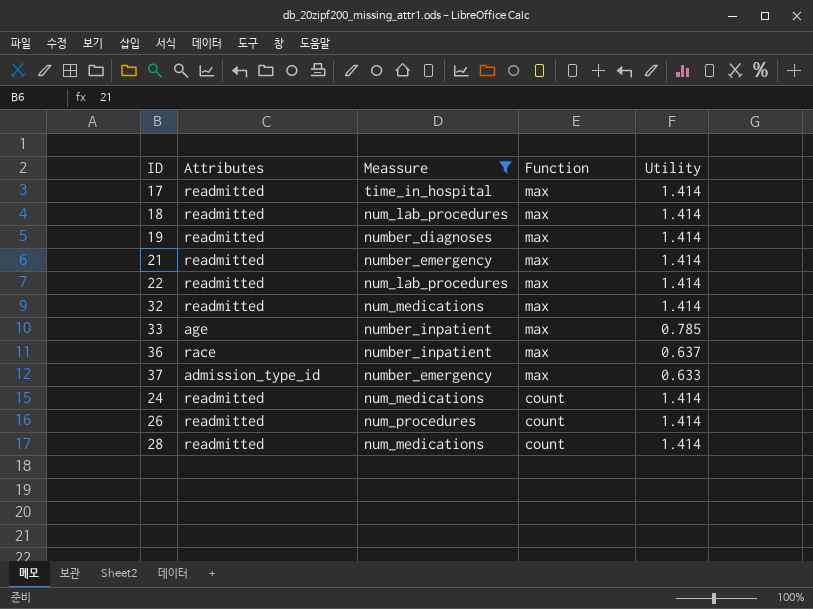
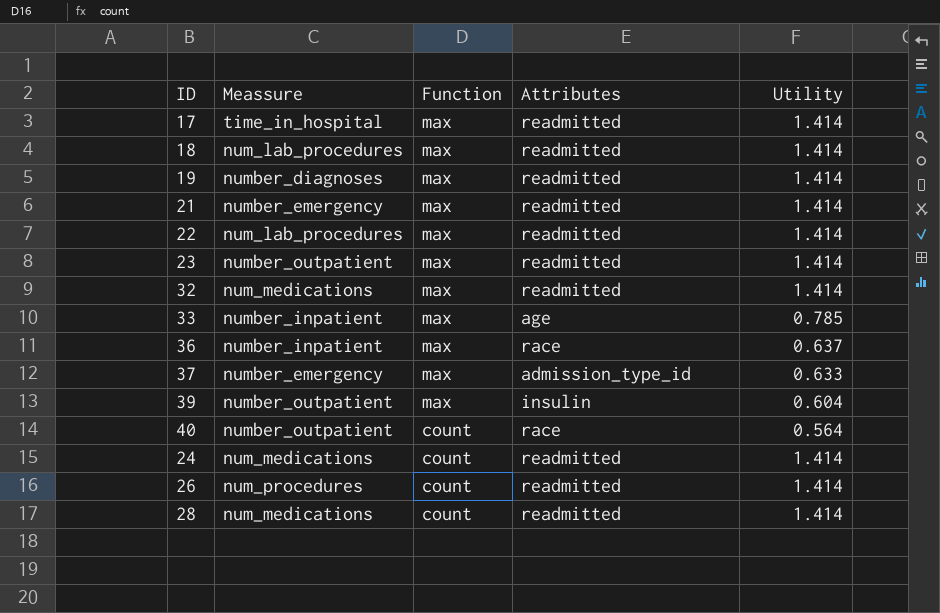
filter: Meassure != number_outpatient -> none
column Attributes | position: 2 -> 4

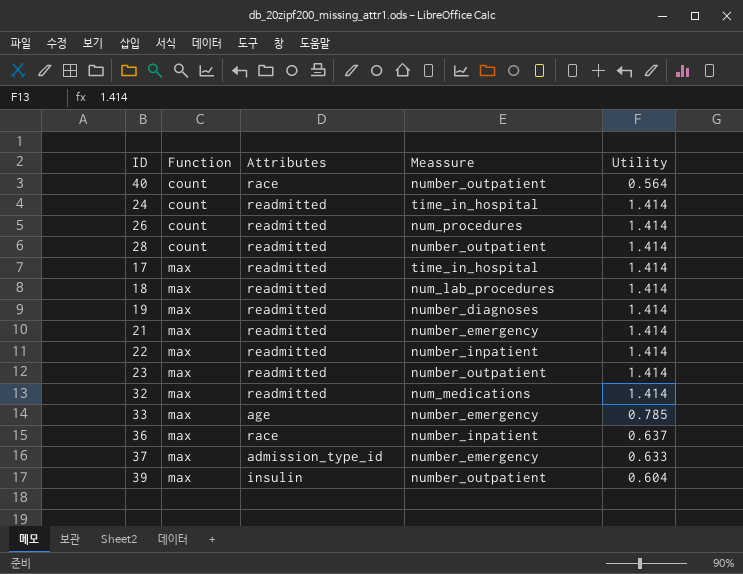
row order: Function descending -> Function ascending
column Meassure | position: 2 -> 4
24 | Meassure: num_medications -> time_in_hospital
28 | Meassure: num_medications -> number_outpatient
22 | Meassure: num_lab_procedures -> number_inpatient
33 | Meassure: number_inpatient -> number_emergency

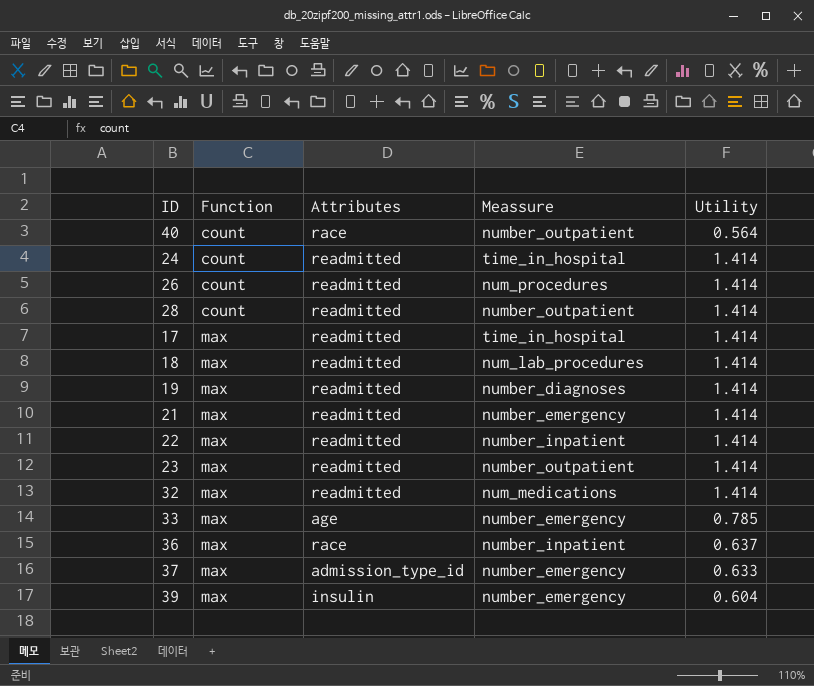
39 | Meassure: number_outpatient -> number_emergency

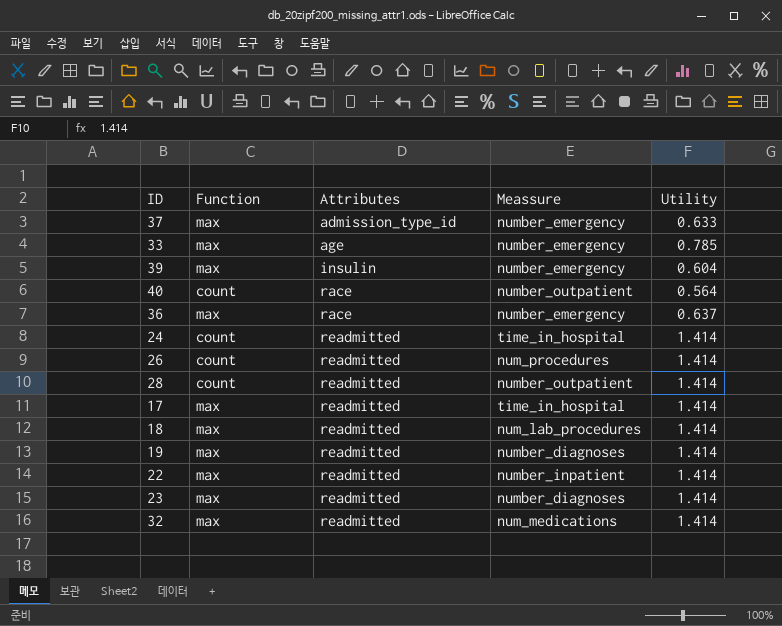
row order: Function ascending -> Attributes ascending
row 21: max | readmitted | number_emergency | 1.414 -> none
36 | Meassure: number_inpatient -> number_emergency
23 | Meassure: number_outpatient -> number_diagnoses

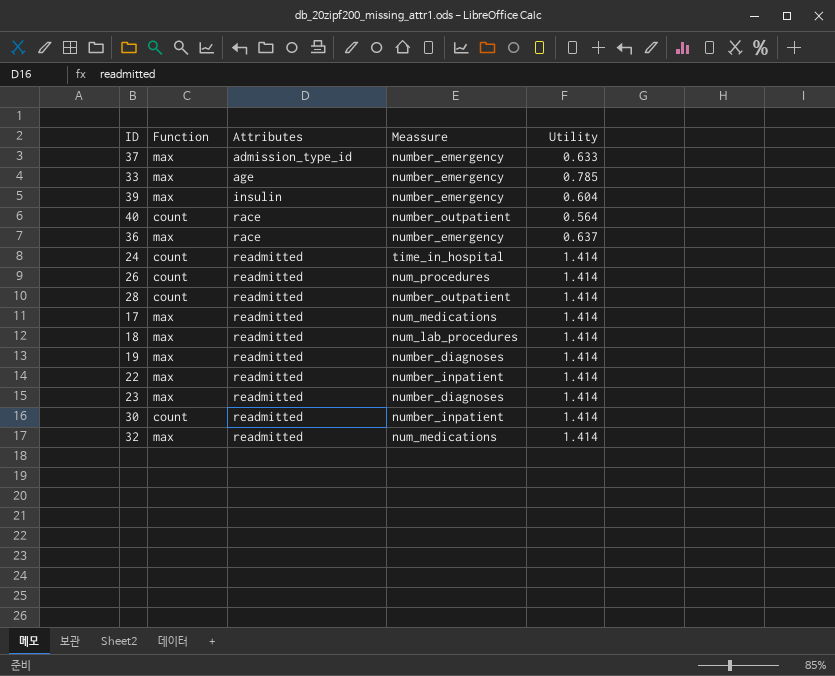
17 | Meassure: time_in_hospital -> num_medications
row 30: none -> count | readmitted | number_inpatient | 1.414

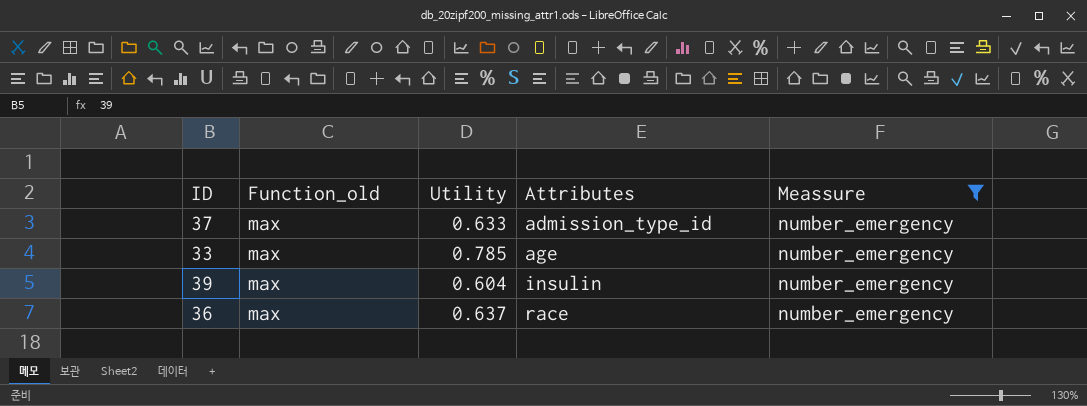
filter: none -> Meassure = number_emergency
column name: Function -> Function_old
column Utility | position: 5 -> 3

